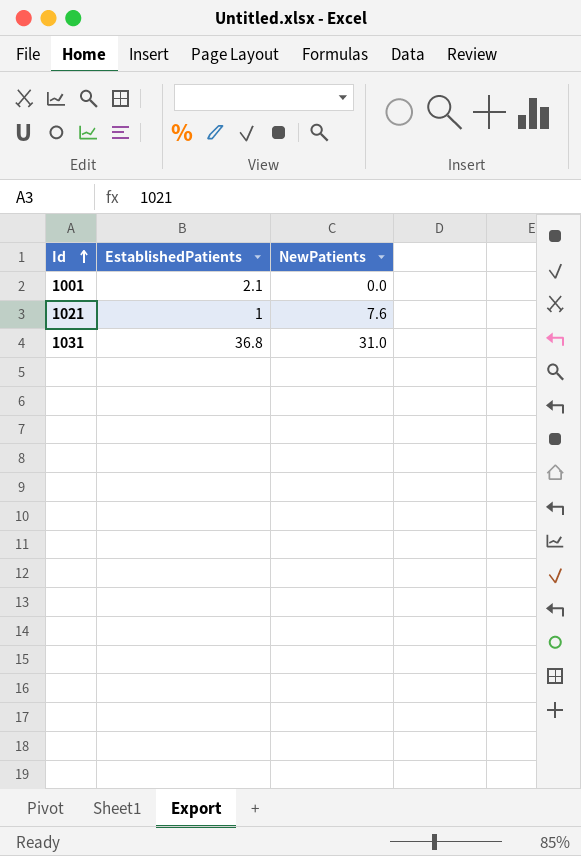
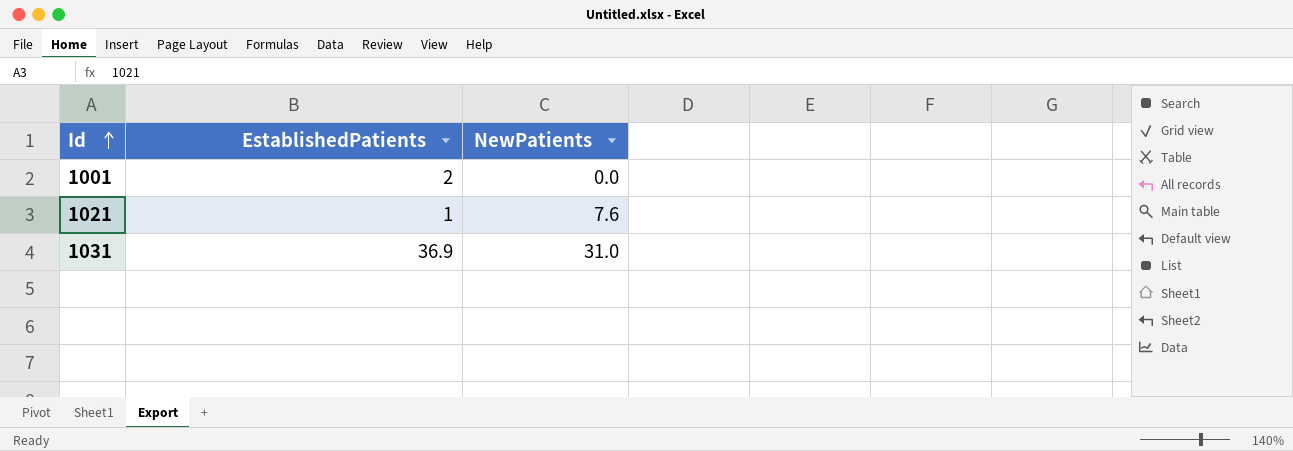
1001 | EstablishedPatients: 2.1 -> 2
1031 | EstablishedPatients: 36.8 -> 36.9

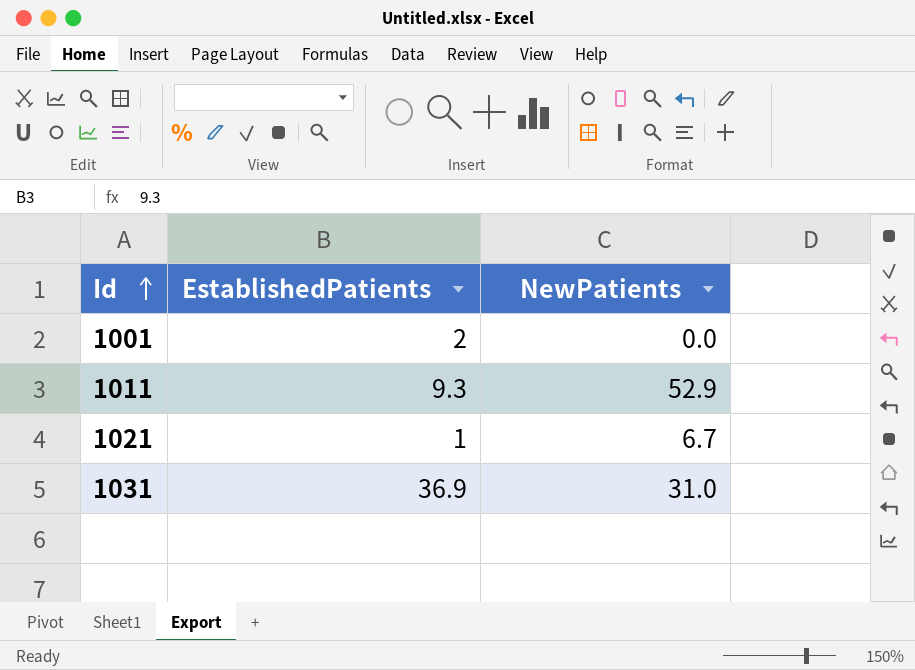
row 1011: none -> 9.3 | 52.9
1021 | NewPatients: 7.6 -> 6.7

